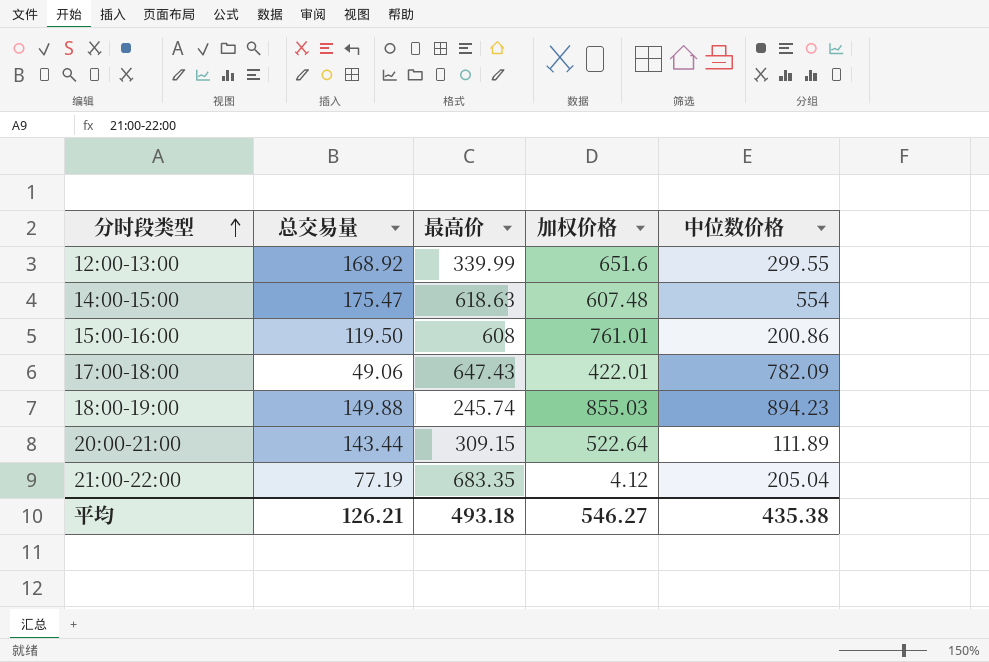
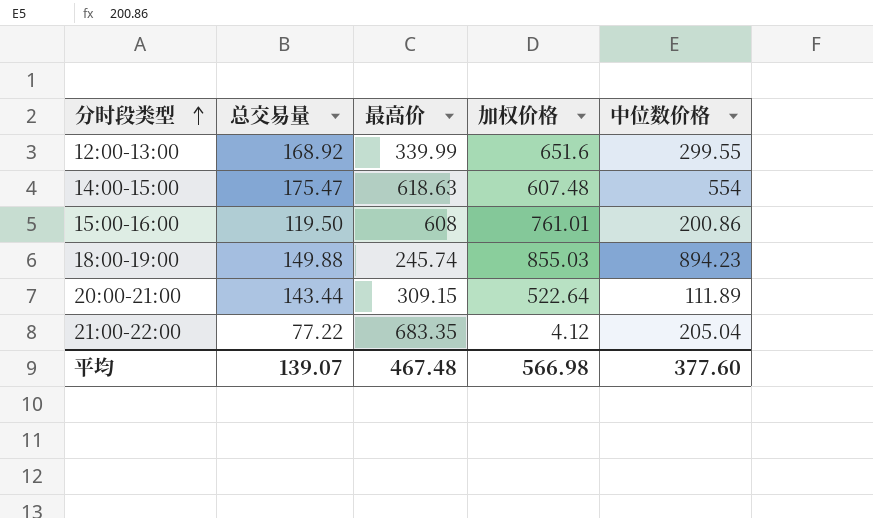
row 17:00-18:00: 49.06 | 647.43 | 422.01 | 782.09 -> none
21:00-22:00 | 总交易量: 77.19 -> 77.22
平均 | 总交易量: 126.21 -> 139.07
平均 | 最高价: 493.18 -> 467.48
平均 | 加权价格: 546.27 -> 566.98
平均 | 中位数价格: 435.38 -> 377.60

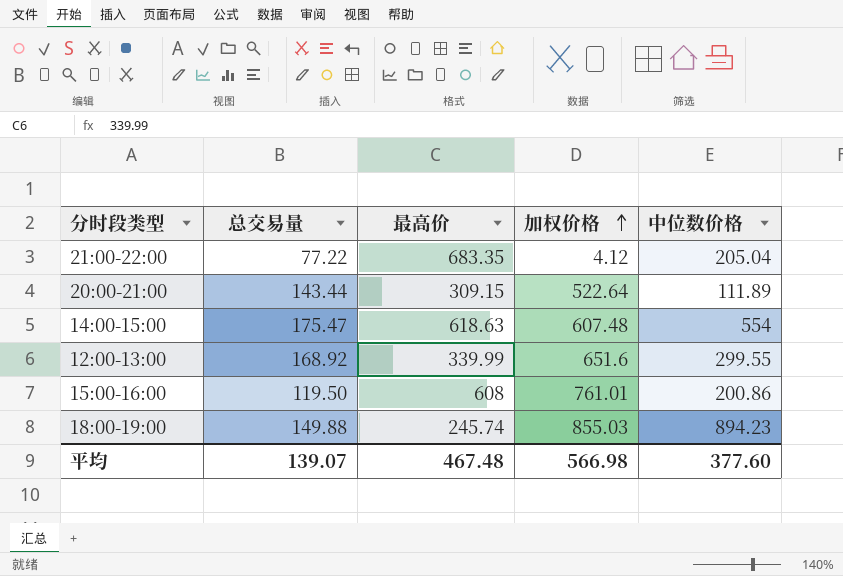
row order: 分时段类型 ascending -> 加权价格 ascending

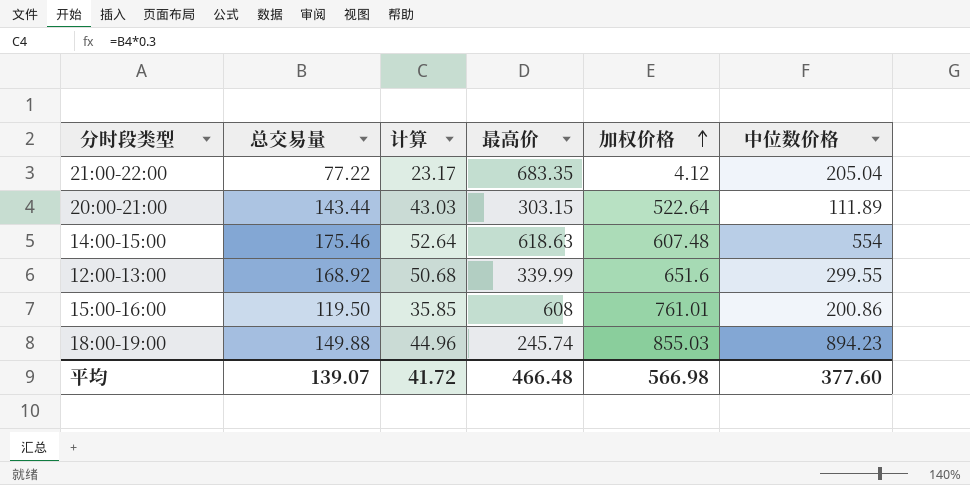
column 计算 | formula: none -> [总交易量] * 0.3
20:00-21:00 | 最高价: 309.15 -> 303.15
14:00-15:00 | 总交易量: 175.47 -> 175.46
平均 | 最高价: 467.48 -> 466.48

